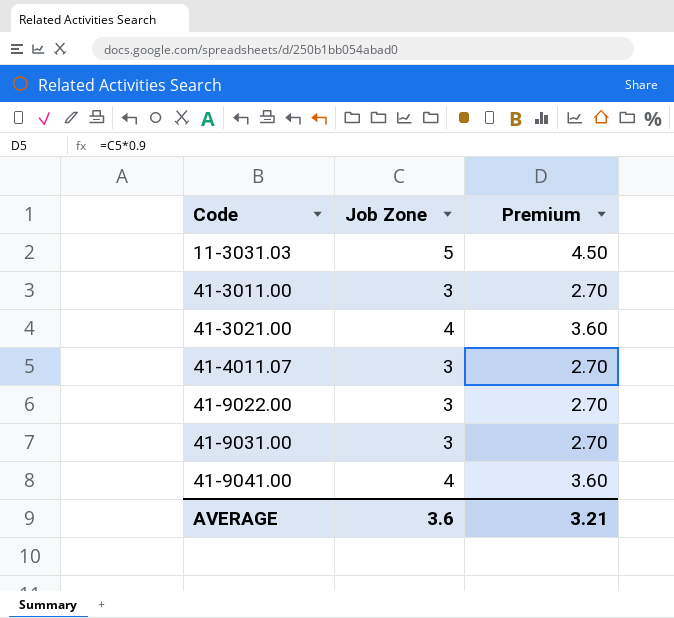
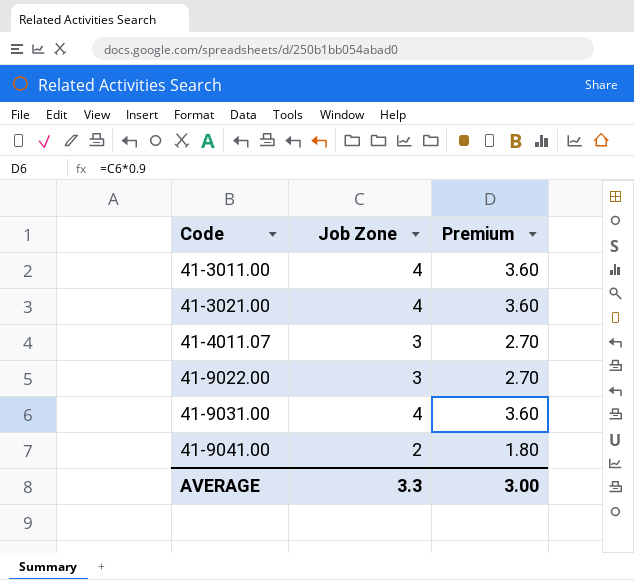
row 11-3031.03: 5 | 4.50 -> none
41-3011.00 | Job Zone: 3 -> 4
41-3011.00 | Premium: 2.70 -> 3.60
41-9031.00 | Job Zone: 3 -> 4
41-9031.00 | Premium: 2.70 -> 3.60
41-9041.00 | Job Zone: 4 -> 2
41-9041.00 | Premium: 3.60 -> 1.80
AVERAGE | Job Zone: 3.6 -> 3.3
AVERAGE | Premium: 3.21 -> 3.00

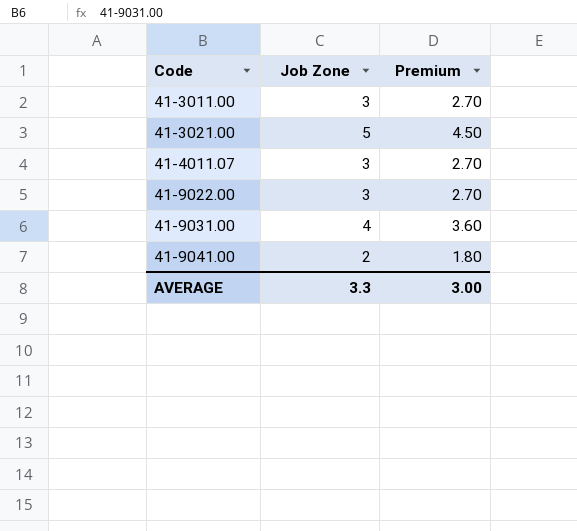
41-3011.00 | Job Zone: 4 -> 3
41-3011.00 | Premium: 3.60 -> 2.70
41-3021.00 | Job Zone: 4 -> 5
41-3021.00 | Premium: 3.60 -> 4.50

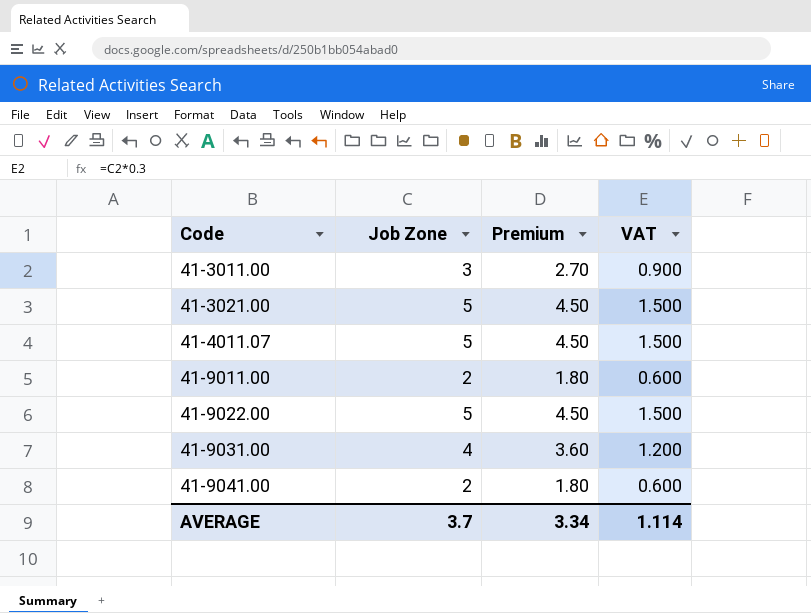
column VAT | formula: none -> [Job Zone] * 0.3
41-4011.07 | Job Zone: 3 -> 5
41-4011.07 | Premium: 2.70 -> 4.50
row 41-9011.00: none -> 2 | 1.80 | 0.600
41-9022.00 | Job Zone: 3 -> 5
41-9022.00 | Premium: 2.70 -> 4.50
AVERAGE | Job Zone: 3.3 -> 3.7
AVERAGE | Premium: 3.00 -> 3.34

